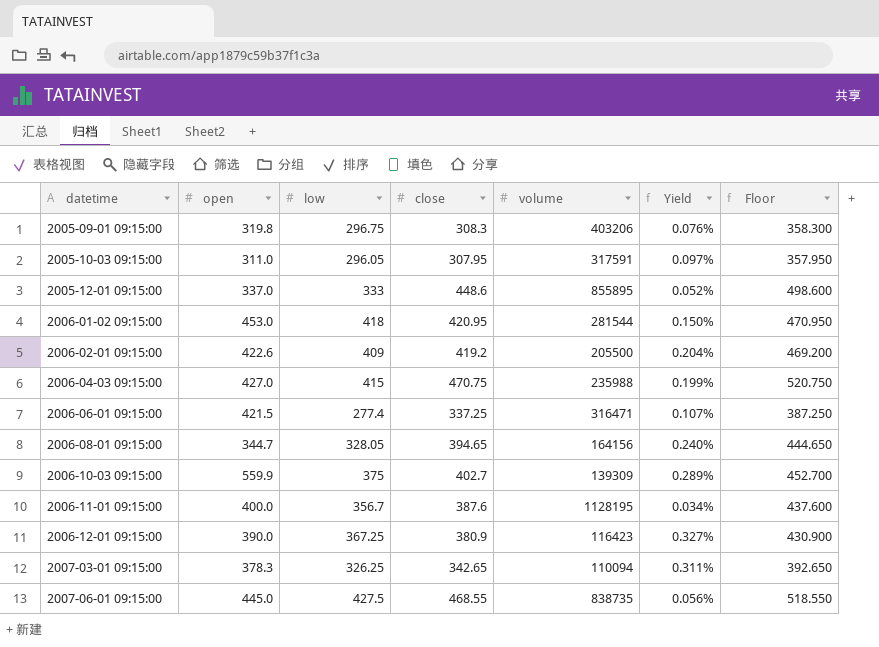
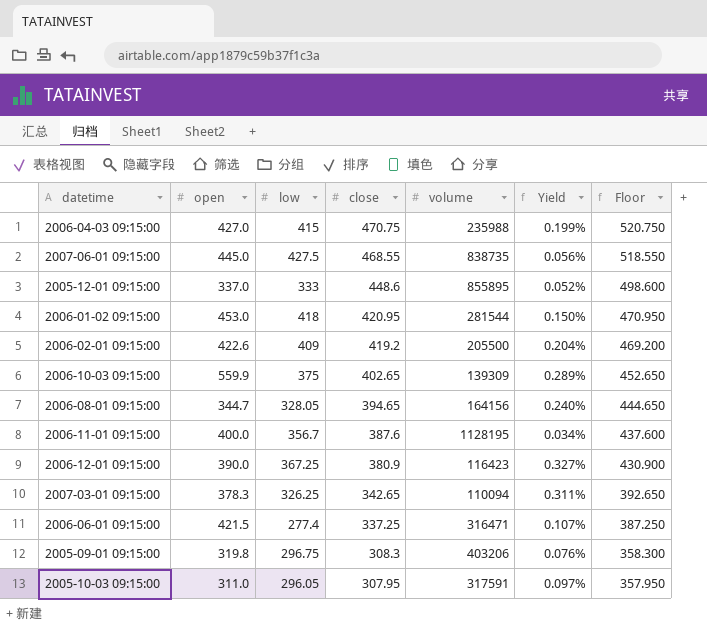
row order: datetime ascending -> close descending
2006-10-03 09:15:00 | close: 402.7 -> 402.65
2006-10-03 09:15:00 | Floor: 452.700 -> 452.650

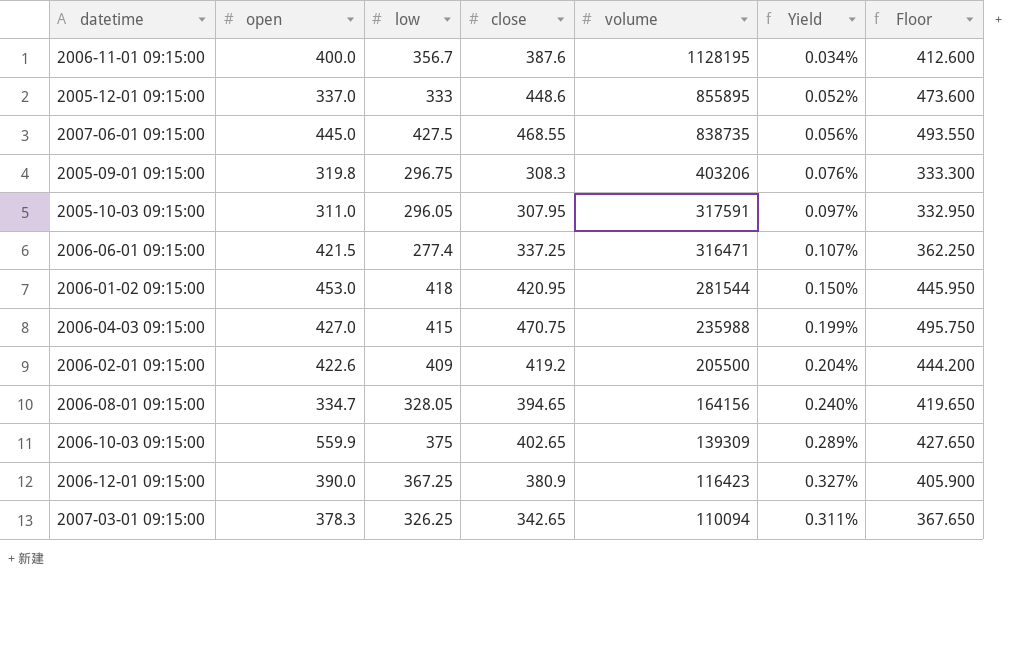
row order: close descending -> volume descending
column Floor | formula: [close] + 50 -> [close] + 25
2006-08-01 09:15:00 | open: 344.7 -> 334.7

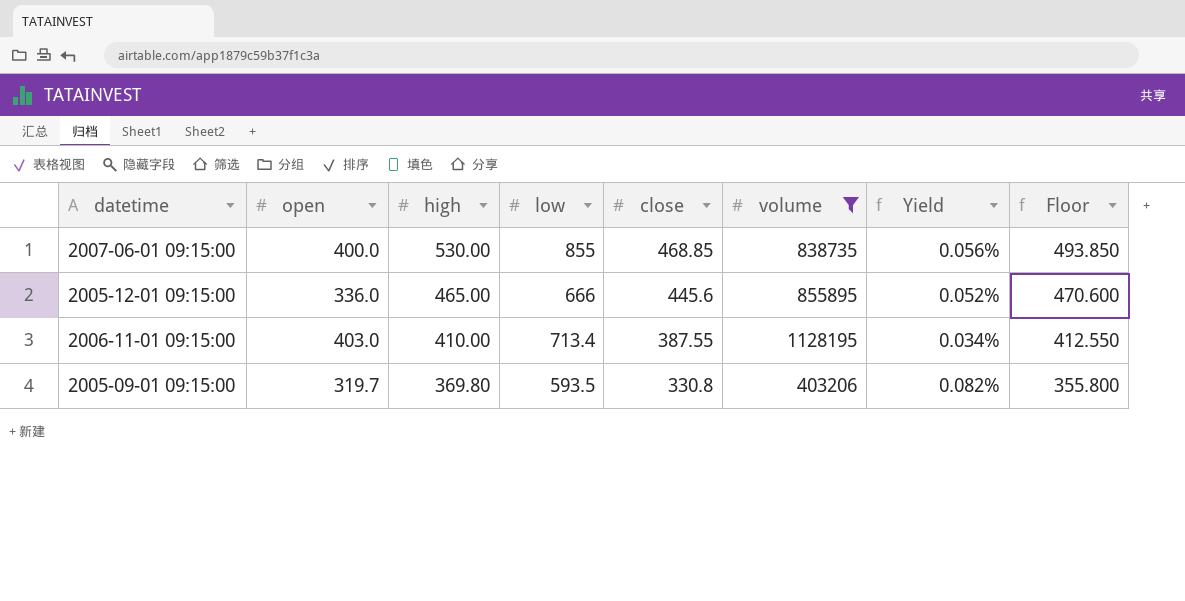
filter: none -> volume >= 403206
row order: volume descending -> high descending
column high | position: none -> 3
2007-06-01 09:15:00 | open: 445.0 -> 400.0
2007-06-01 09:15:00 | low: 427.5 -> 855
2007-06-01 09:15:00 | close: 468.55 -> 468.85
2007-06-01 09:15:00 | Floor: 493.550 -> 493.850
2005-12-01 09:15:00 | open: 337.0 -> 336.0
2005-12-01 09:15:00 | low: 333 -> 666
2005-12-01 09:15:00 | close: 448.6 -> 445.6
2005-12-01 09:15:00 | Floor: 473.600 -> 470.600
2006-11-01 09:15:00 | open: 400.0 -> 403.0
2006-11-01 09:15:00 | low: 356.7 -> 713.4
2006-11-01 09:15:00 | close: 387.6 -> 387.55
2006-11-01 09:15:00 | Floor: 412.600 -> 412.550
2005-09-01 09:15:00 | open: 319.8 -> 319.7
2005-09-01 09:15:00 | low: 296.75 -> 593.5
2005-09-01 09:15:00 | close: 308.3 -> 330.8
2005-09-01 09:15:00 | Yield: 0.076% -> 0.082%
2005-09-01 09:15:00 | Floor: 333.300 -> 355.800

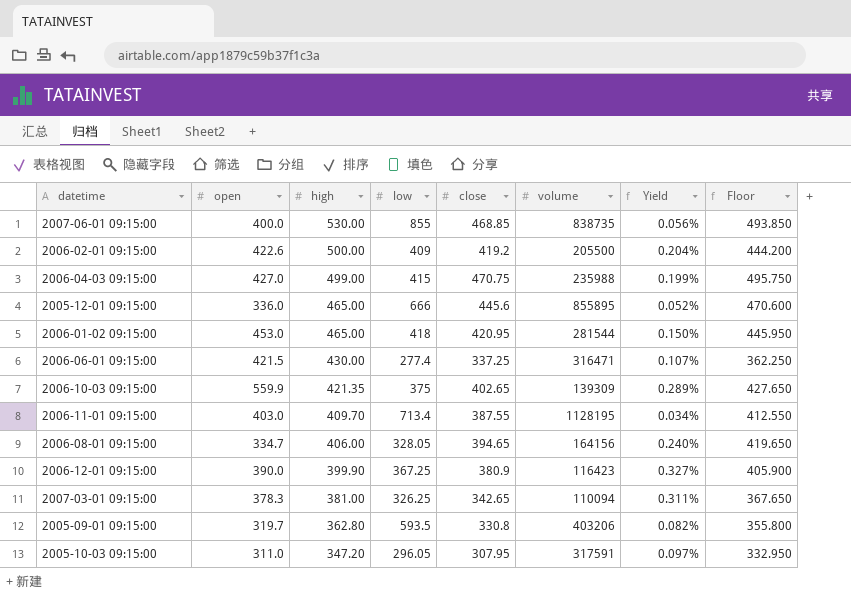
filter: volume >= 403206 -> none
2006-11-01 09:15:00 | high: 410.00 -> 409.70
2005-09-01 09:15:00 | high: 369.80 -> 362.80

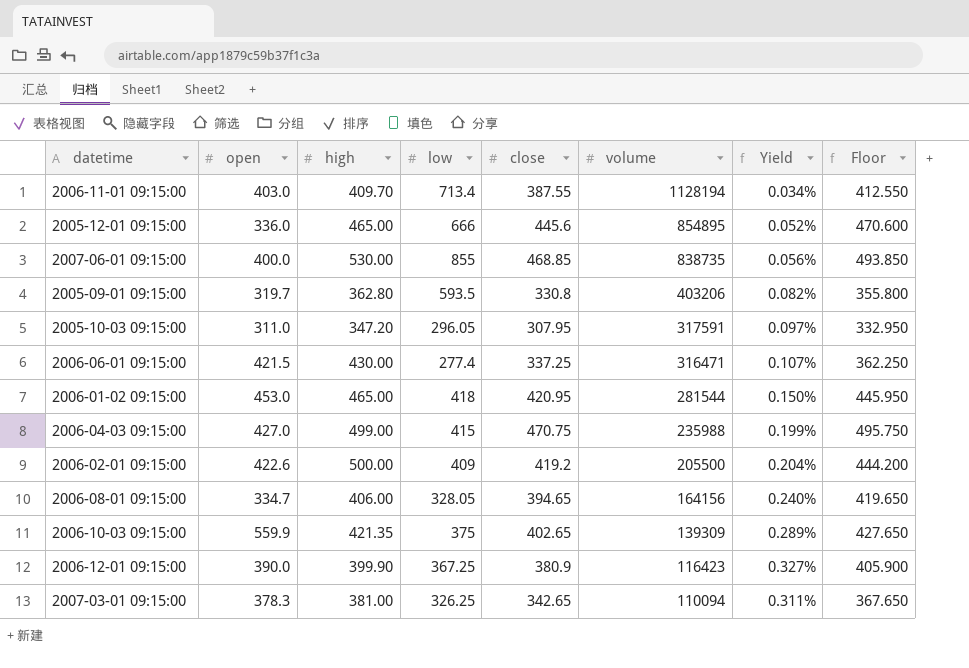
row order: high descending -> volume descending
2006-11-01 09:15:00 | volume: 1128195 -> 1128194
2005-12-01 09:15:00 | volume: 855895 -> 854895

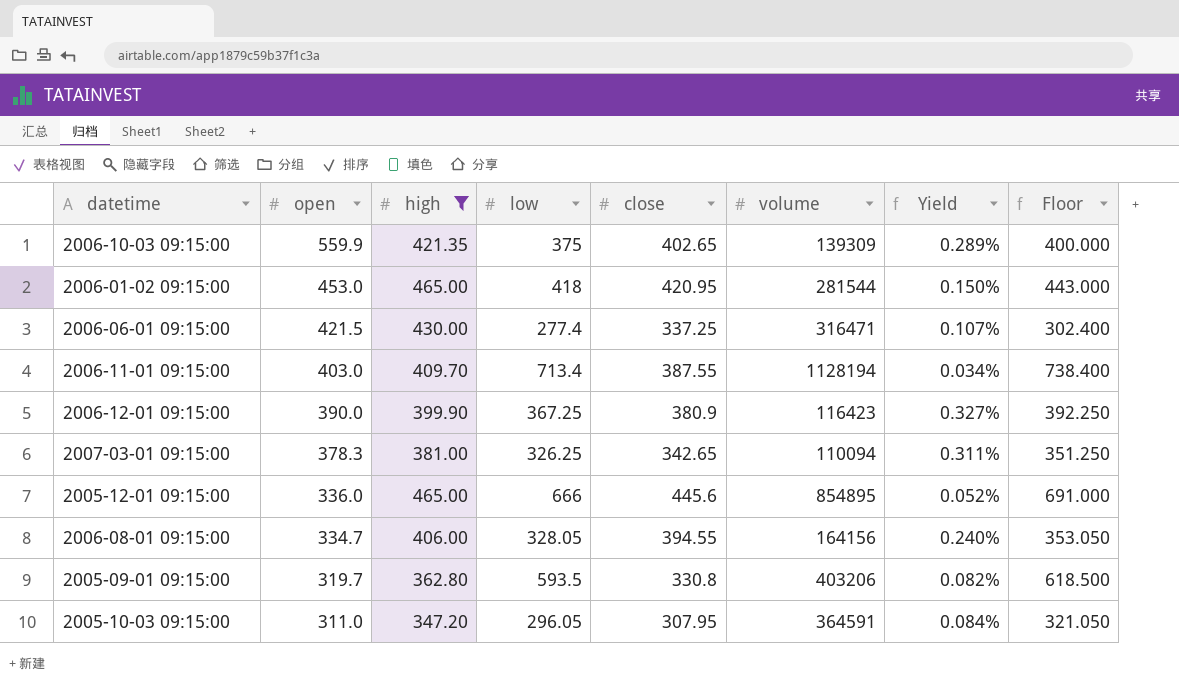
filter: none -> high <= 465.00
row order: volume descending -> open descending
column Floor | formula: [close] + 25 -> [low] + 25
2006-08-01 09:15:00 | close: 394.65 -> 394.55
2005-10-03 09:15:00 | volume: 317591 -> 364591
2005-10-03 09:15:00 | Yield: 0.097% -> 0.084%

